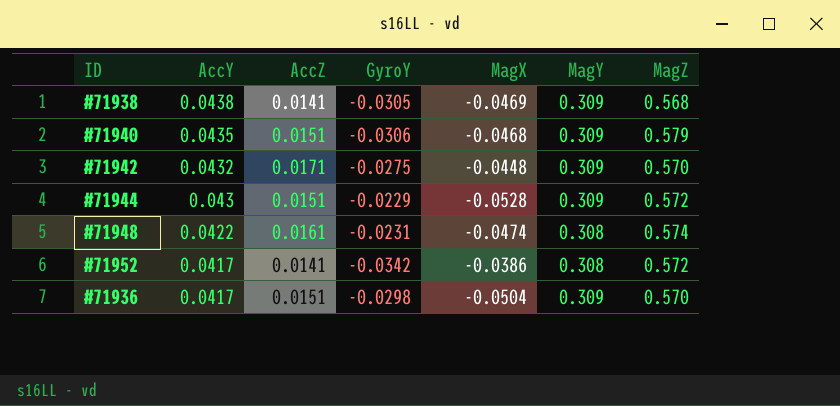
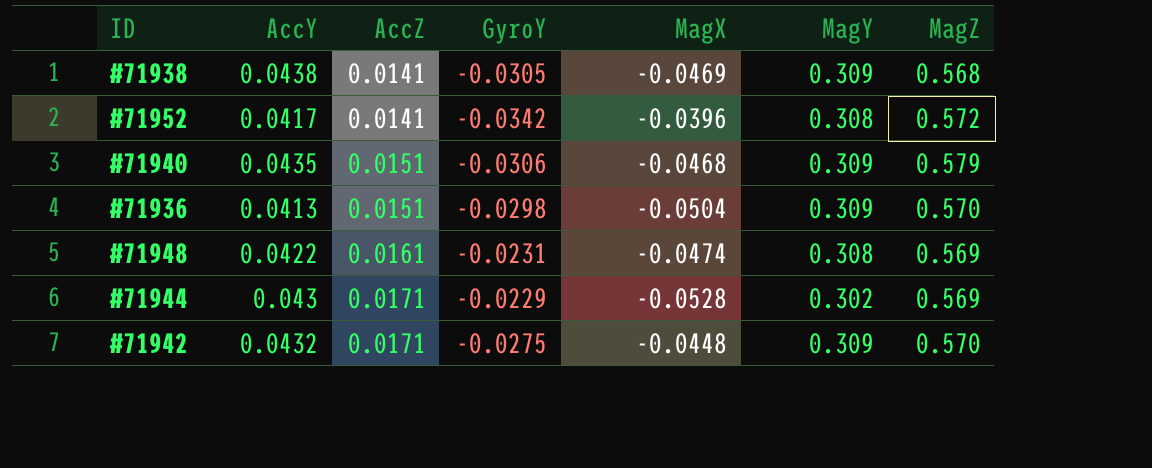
row order: AccY descending -> AccZ ascending
#71952 | MagX: -0.0386 -> -0.0396
#71936 | AccY: 0.0417 -> 0.0413
#71948 | MagZ: 0.574 -> 0.569
#71944 | AccZ: 0.0151 -> 0.0171
#71944 | MagY: 0.309 -> 0.302
#71944 | MagZ: 0.572 -> 0.569

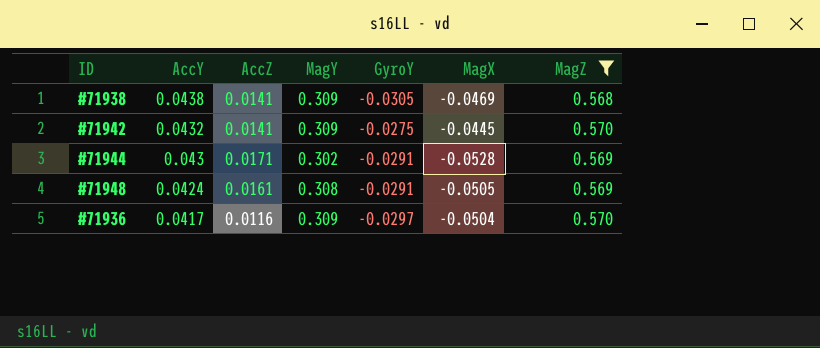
filter: none -> MagZ <= 0.570
row order: AccZ ascending -> AccY descending
column MagY | position: 6 -> 4
#71942 | AccZ: 0.0171 -> 0.0141
#71942 | MagX: -0.0448 -> -0.0445
#71944 | GyroY: -0.0229 -> -0.0291
#71948 | AccY: 0.0422 -> 0.0424
#71948 | GyroY: -0.0231 -> -0.0291
#71948 | MagX: -0.0474 -> -0.0505
#71936 | AccY: 0.0413 -> 0.0417
#71936 | AccZ: 0.0151 -> 0.0116
#71936 | GyroY: -0.0298 -> -0.0297

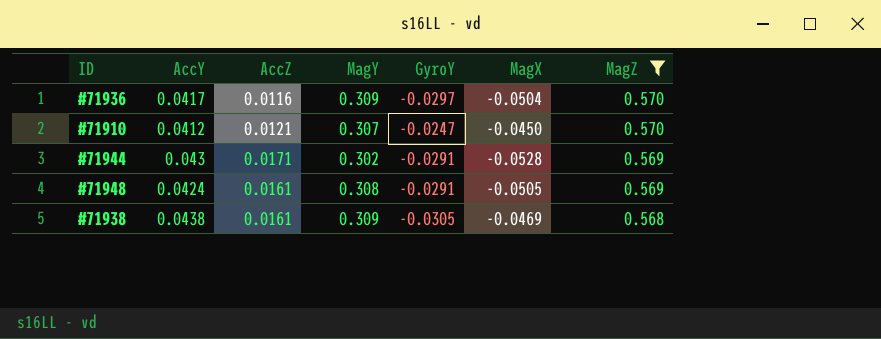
row order: AccY descending -> MagZ descending
row #71942: 0.0432 | 0.0141 | 0.309 | -0.0275 | -0.0445 | 0.570 -> none
row #71910: none -> 0.0412 | 0.0121 | 0.307 | -0.0247 | -0.0450 | 0.570
#71938 | AccZ: 0.0141 -> 0.0161

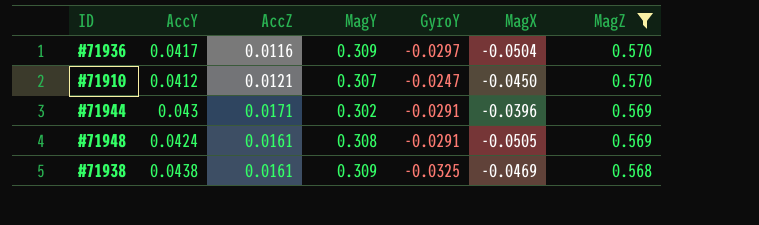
#71944 | MagX: -0.0528 -> -0.0396
#71938 | GyroY: -0.0305 -> -0.0325

